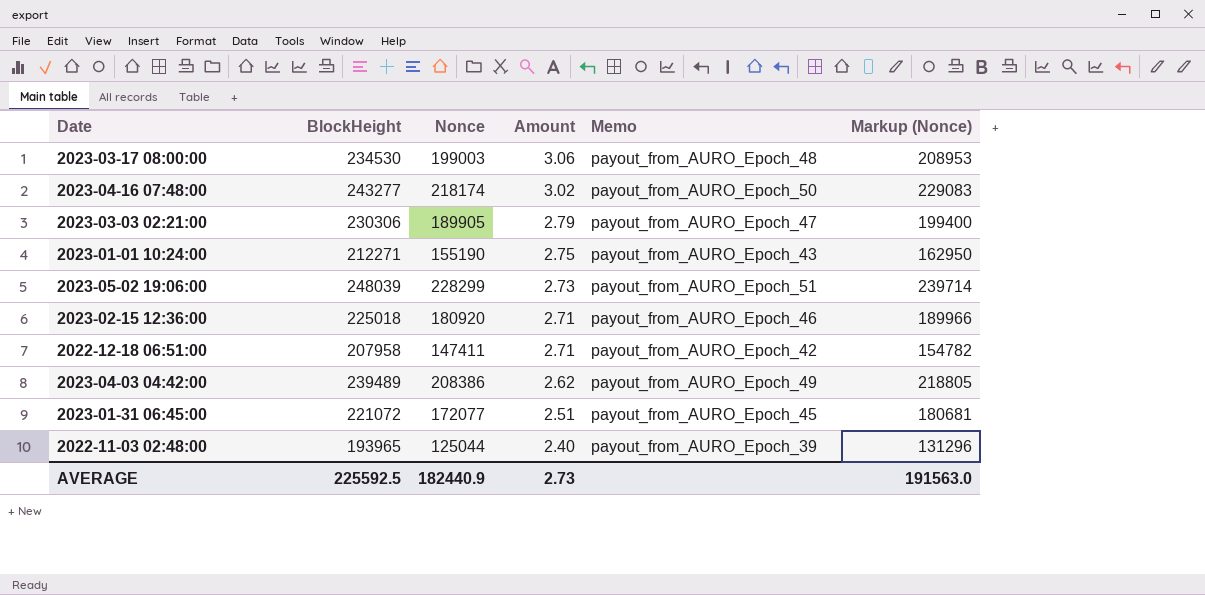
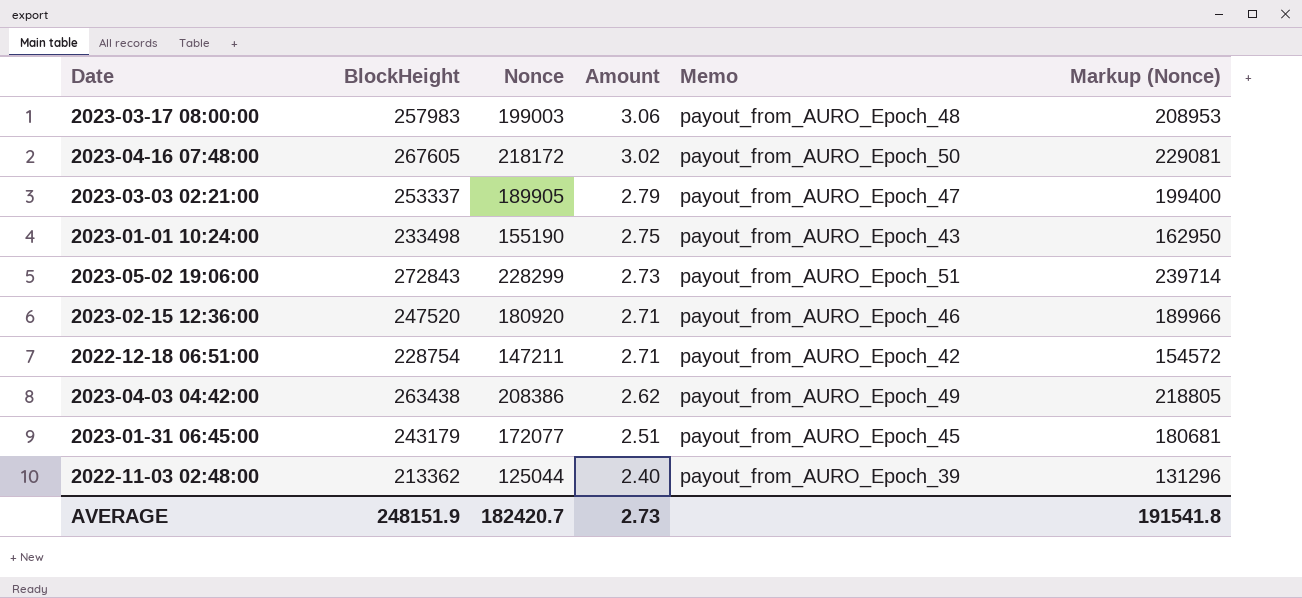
2023-03-17 08:00:00 | BlockHeight: 234530 -> 257983
2023-04-16 07:48:00 | BlockHeight: 243277 -> 267605
2023-04-16 07:48:00 | Nonce: 218174 -> 218172
2023-04-16 07:48:00 | Markup (Nonce): 229083 -> 229081
2023-03-03 02:21:00 | BlockHeight: 230306 -> 253337
2023-01-01 10:24:00 | BlockHeight: 212271 -> 233498
2023-05-02 19:06:00 | BlockHeight: 248039 -> 272843
2023-02-15 12:36:00 | BlockHeight: 225018 -> 247520
2022-12-18 06:51:00 | BlockHeight: 207958 -> 228754
2022-12-18 06:51:00 | Nonce: 147411 -> 147211
2022-12-18 06:51:00 | Markup (Nonce): 154782 -> 154572
2023-04-03 04:42:00 | BlockHeight: 239489 -> 263438
2023-01-31 06:45:00 | BlockHeight: 221072 -> 243179
2022-11-03 02:48:00 | BlockHeight: 193965 -> 213362
AVERAGE | BlockHeight: 225592.5 -> 248151.9
AVERAGE | Nonce: 182440.9 -> 182420.7
AVERAGE | Markup (Nonce): 191563.0 -> 191541.8

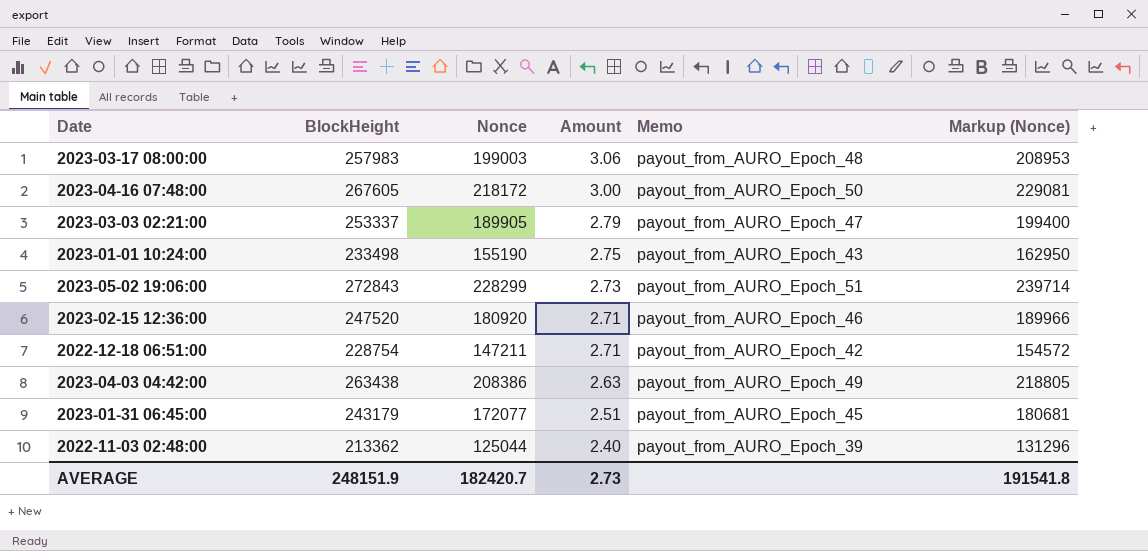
2023-04-16 07:48:00 | Amount: 3.02 -> 3.00
2023-04-03 04:42:00 | Amount: 2.62 -> 2.63

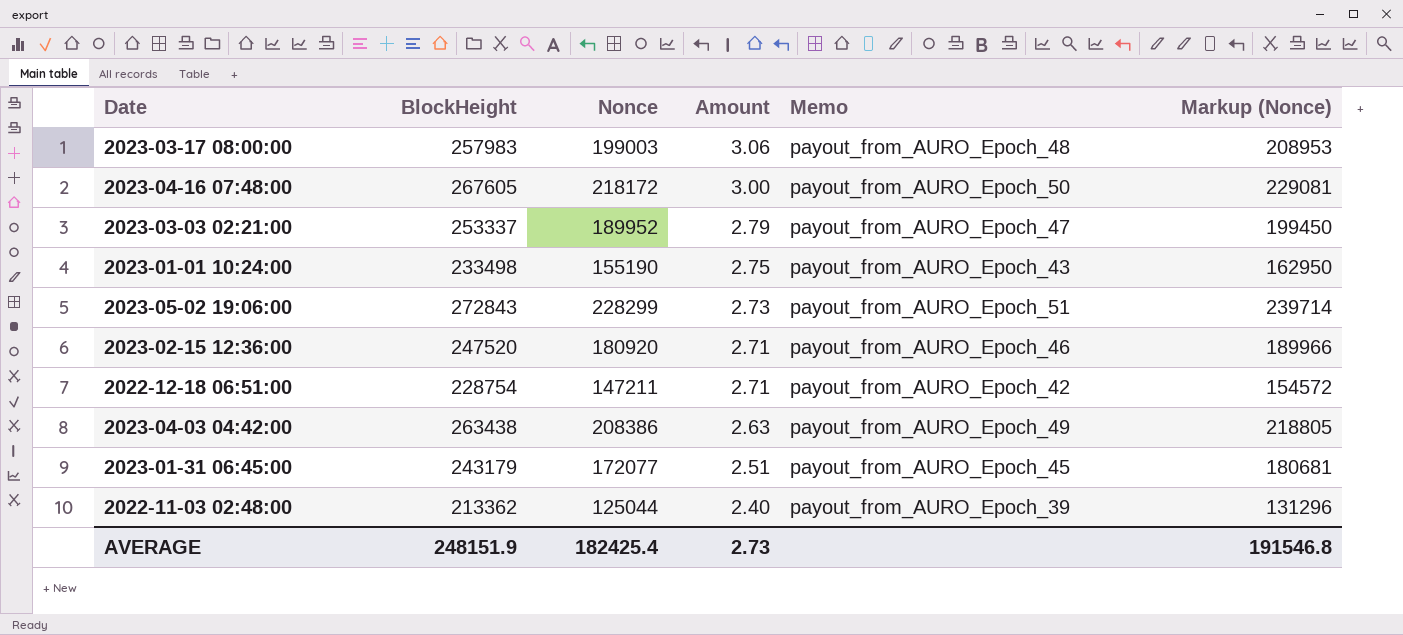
2023-03-03 02:21:00 | Nonce: 189905 -> 189952
2023-03-03 02:21:00 | Markup (Nonce): 199400 -> 199450
AVERAGE | Nonce: 182420.7 -> 182425.4
AVERAGE | Markup (Nonce): 191541.8 -> 191546.8

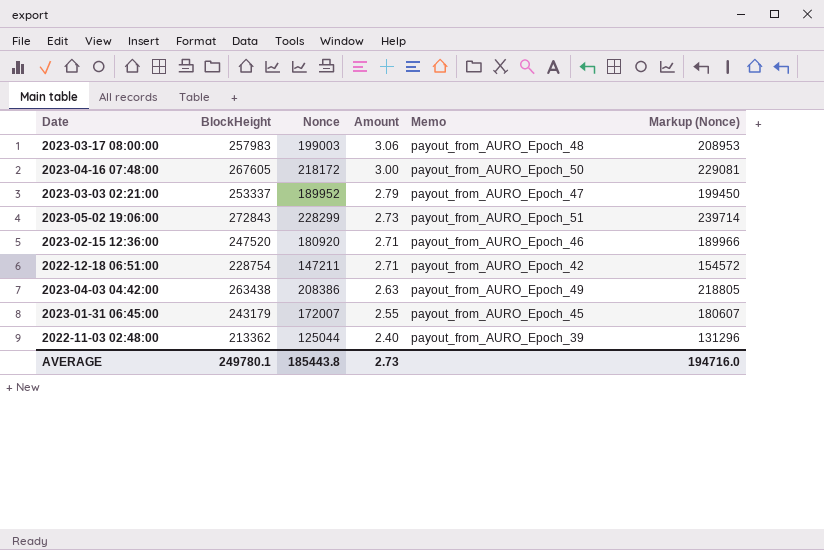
row 2023-01-01 10:24:00: 233498 | 155190 | 2.75 | payout_from_AURO_Epoch_43 | 162950 -> none
2023-01-31 06:45:00 | Nonce: 172077 -> 172007
2023-01-31 06:45:00 | Amount: 2.51 -> 2.55
2023-01-31 06:45:00 | Markup (Nonce): 180681 -> 180607
AVERAGE | BlockHeight: 248151.9 -> 249780.1
AVERAGE | Nonce: 182425.4 -> 185443.8
AVERAGE | Markup (Nonce): 191546.8 -> 194716.0

